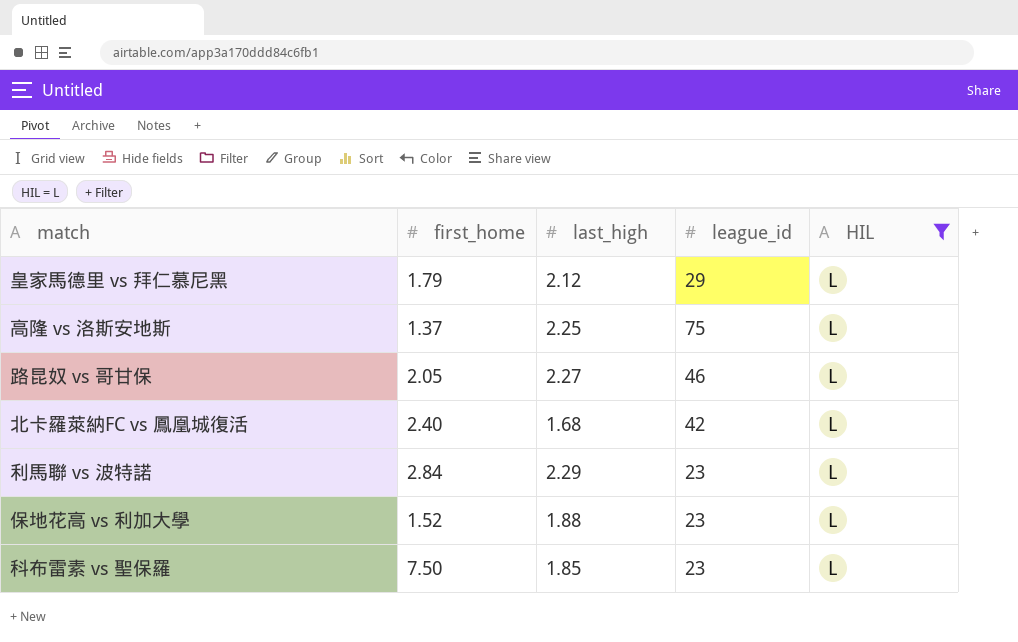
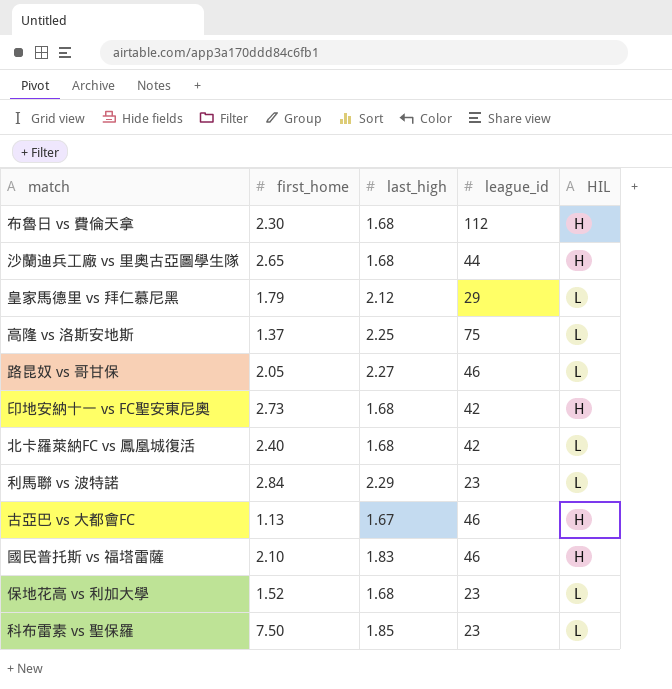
filter: HIL = L -> none
保地花高 vs 利加大學 | last_high: 1.88 -> 1.68

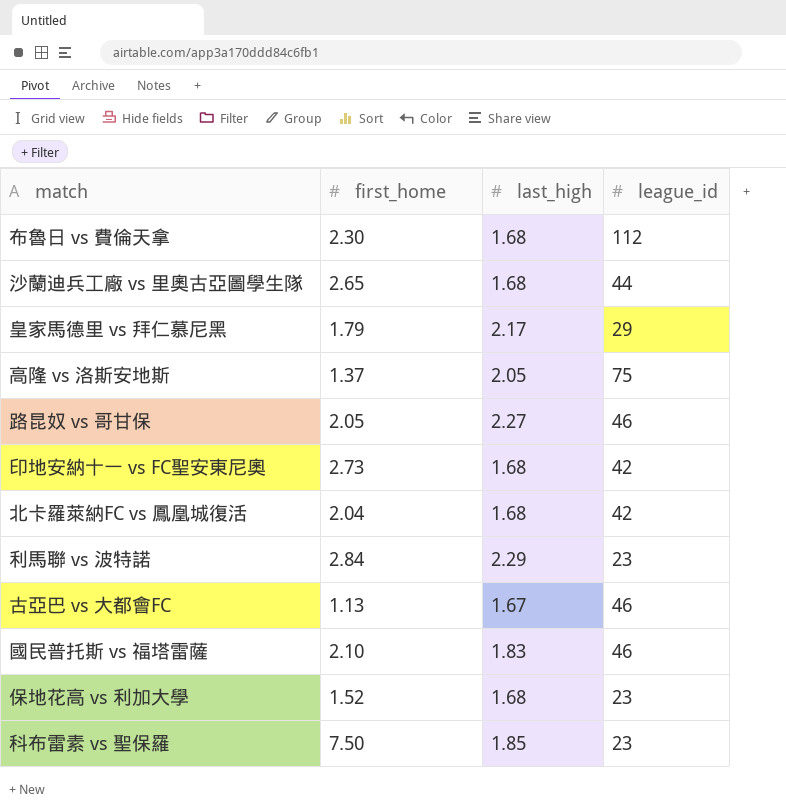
column HIL | position: 5 -> none
皇家馬德里 vs 拜仁慕尼黑 | last_high: 2.12 -> 2.17
高隆 vs 洛斯安地斯 | last_high: 2.25 -> 2.05
北卡羅萊納FC vs 鳳凰城復活 | first_home: 2.40 -> 2.04

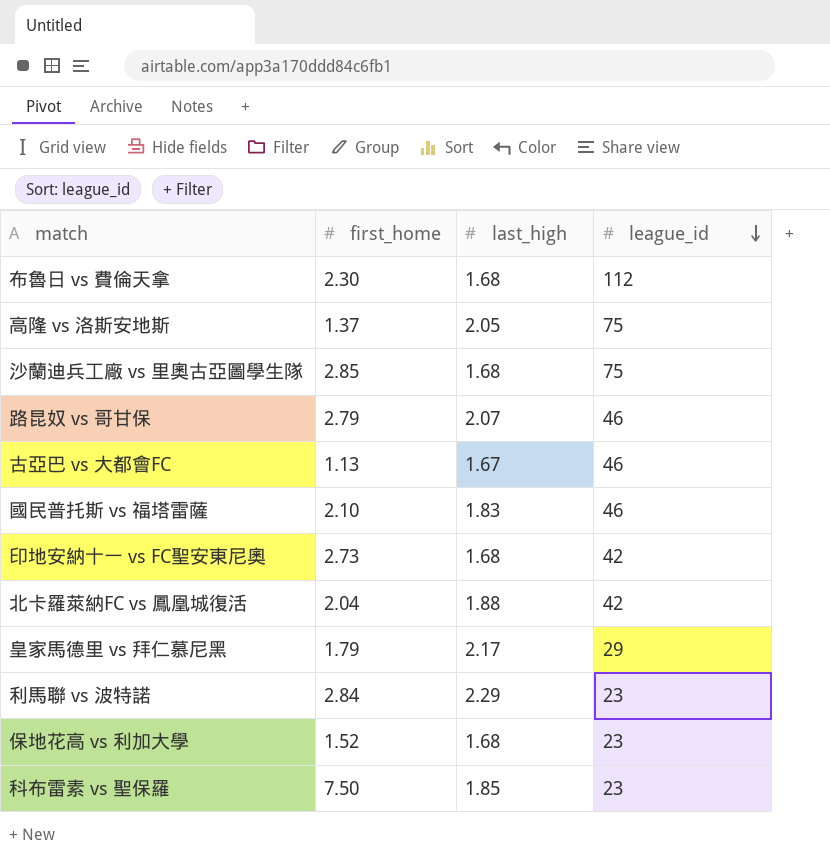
row order: none -> league_id descending
沙蘭迪兵工廠 vs 里奧古亞圖學生隊 | first_home: 2.65 -> 2.85
沙蘭迪兵工廠 vs 里奧古亞圖學生隊 | league_id: 44 -> 75
路昆奴 vs 哥甘保 | first_home: 2.05 -> 2.79
路昆奴 vs 哥甘保 | last_high: 2.27 -> 2.07
北卡羅萊納FC vs 鳳凰城復活 | last_high: 1.68 -> 1.88

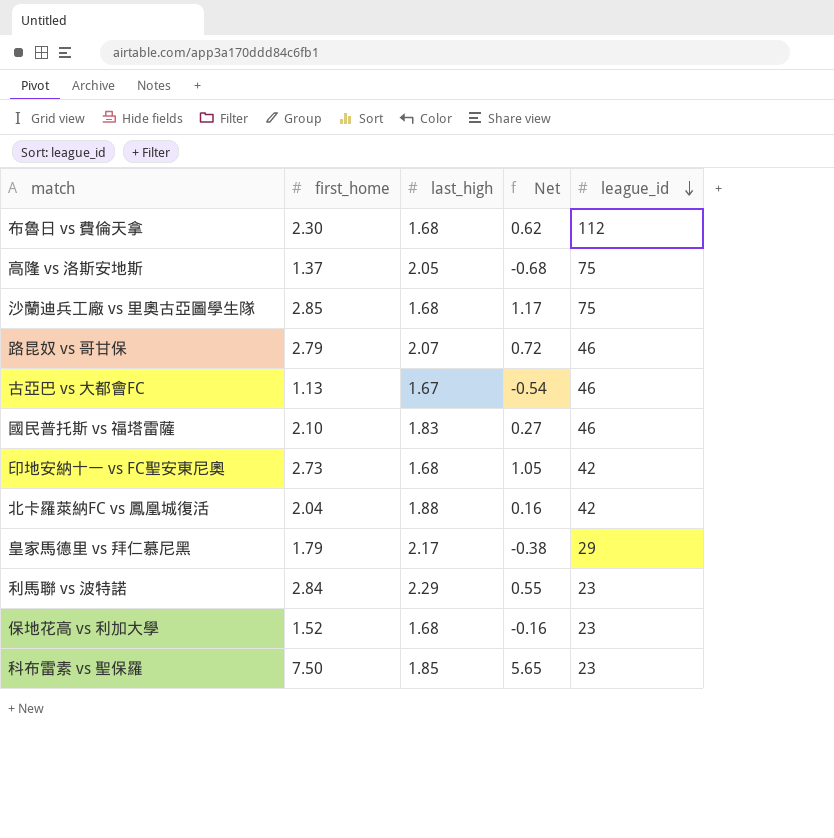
column Net | formula: none -> [first_home] - [last_high]

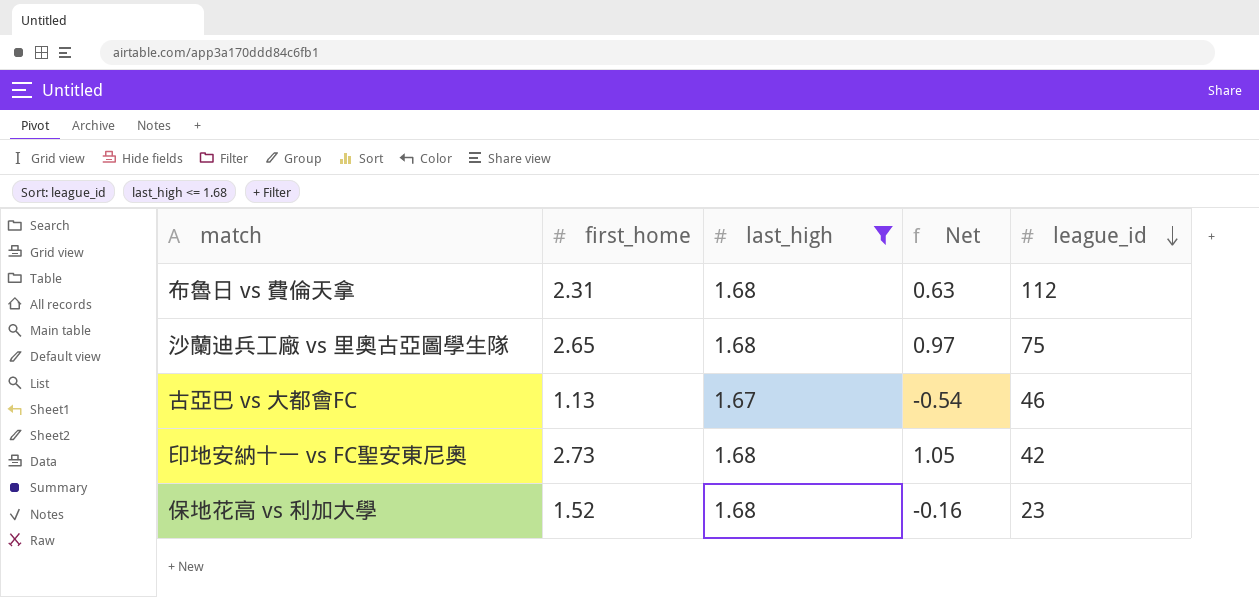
filter: none -> last_high <= 1.68
布魯日 vs 費倫天拿 | first_home: 2.30 -> 2.31
布魯日 vs 費倫天拿 | Net: 0.62 -> 0.63
沙蘭迪兵工廠 vs 里奧古亞圖學生隊 | first_home: 2.85 -> 2.65
沙蘭迪兵工廠 vs 里奧古亞圖學生隊 | Net: 1.17 -> 0.97

